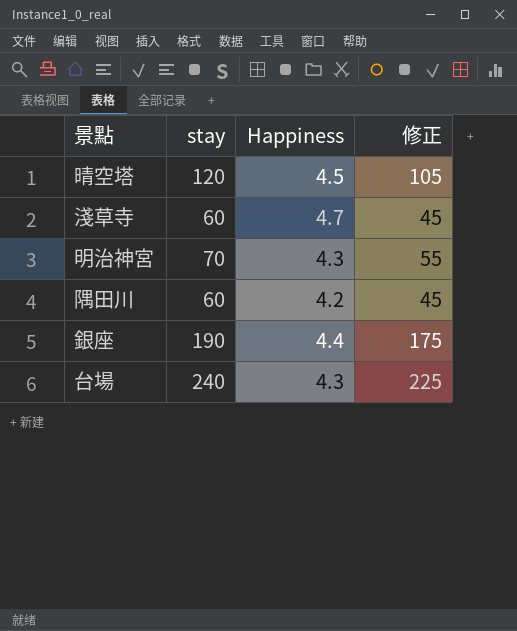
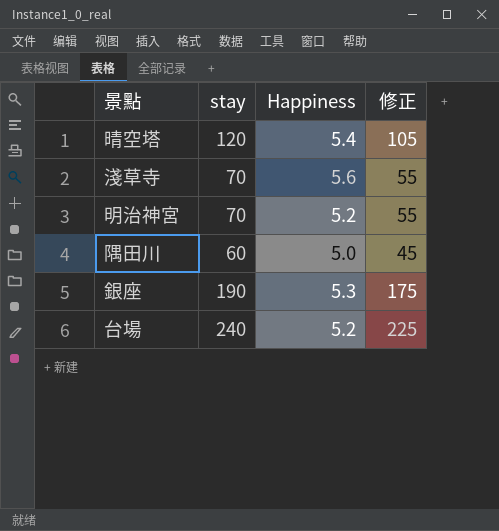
晴空塔 | Happiness: 4.5 -> 5.4
淺草寺 | stay: 60 -> 70
淺草寺 | Happiness: 4.7 -> 5.6
淺草寺 | 修正: 45 -> 55
明治神宮 | Happiness: 4.3 -> 5.2
隅田川 | Happiness: 4.2 -> 5.0
銀座 | Happiness: 4.4 -> 5.3
台場 | Happiness: 4.3 -> 5.2

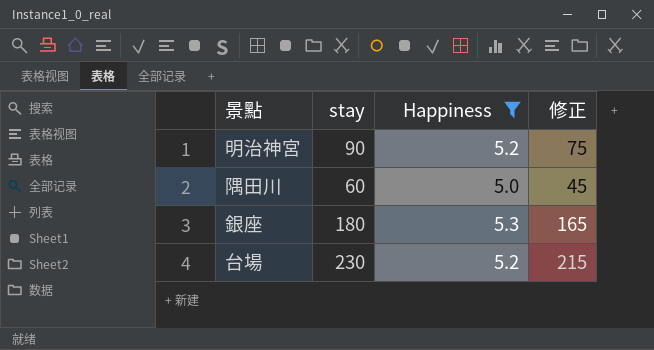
filter: none -> Happiness <= 5.3
明治神宮 | stay: 70 -> 90
明治神宮 | 修正: 55 -> 75
銀座 | stay: 190 -> 180
銀座 | 修正: 175 -> 165
台場 | stay: 240 -> 230
台場 | 修正: 225 -> 215

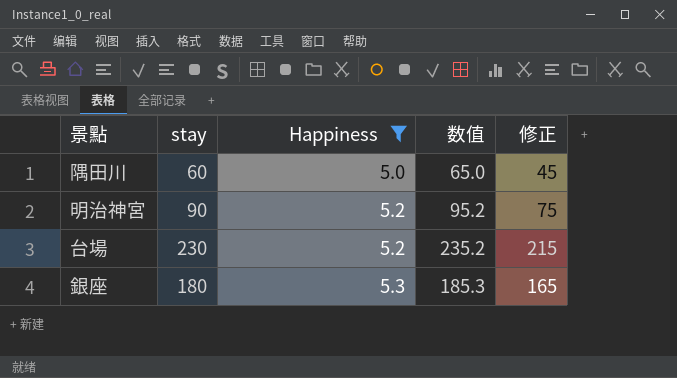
row order: none -> Happiness ascending
column 数值 | formula: none -> [stay] + [Happiness]

